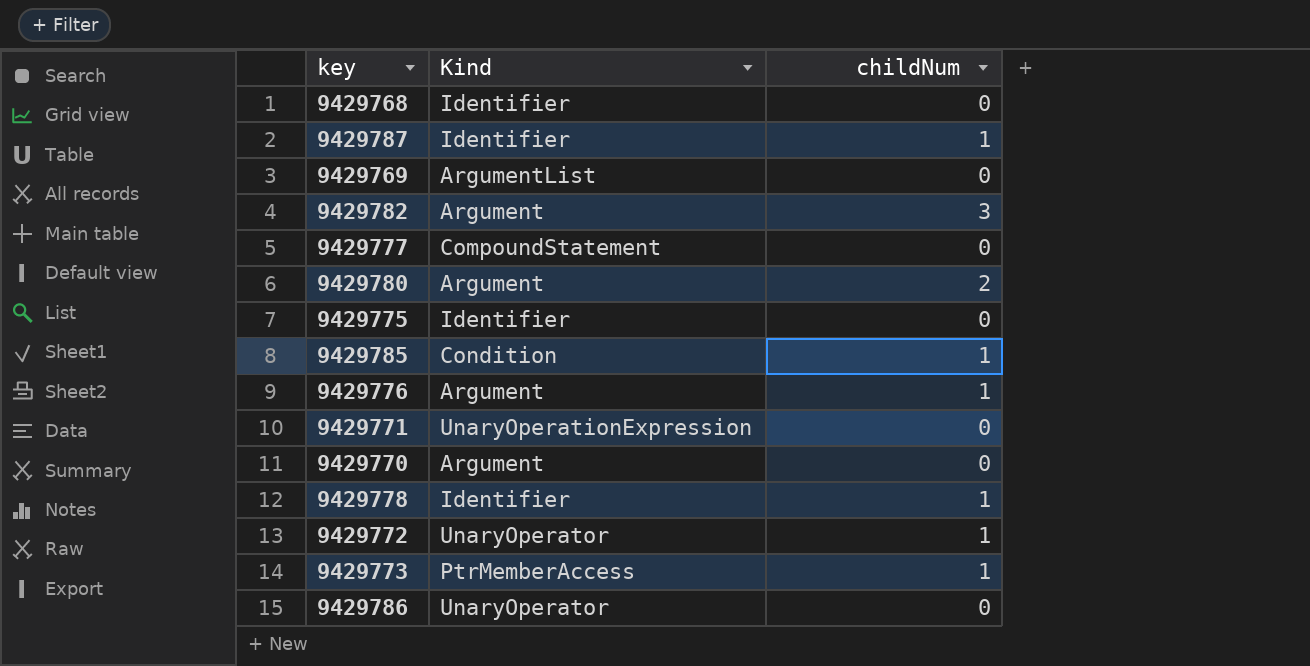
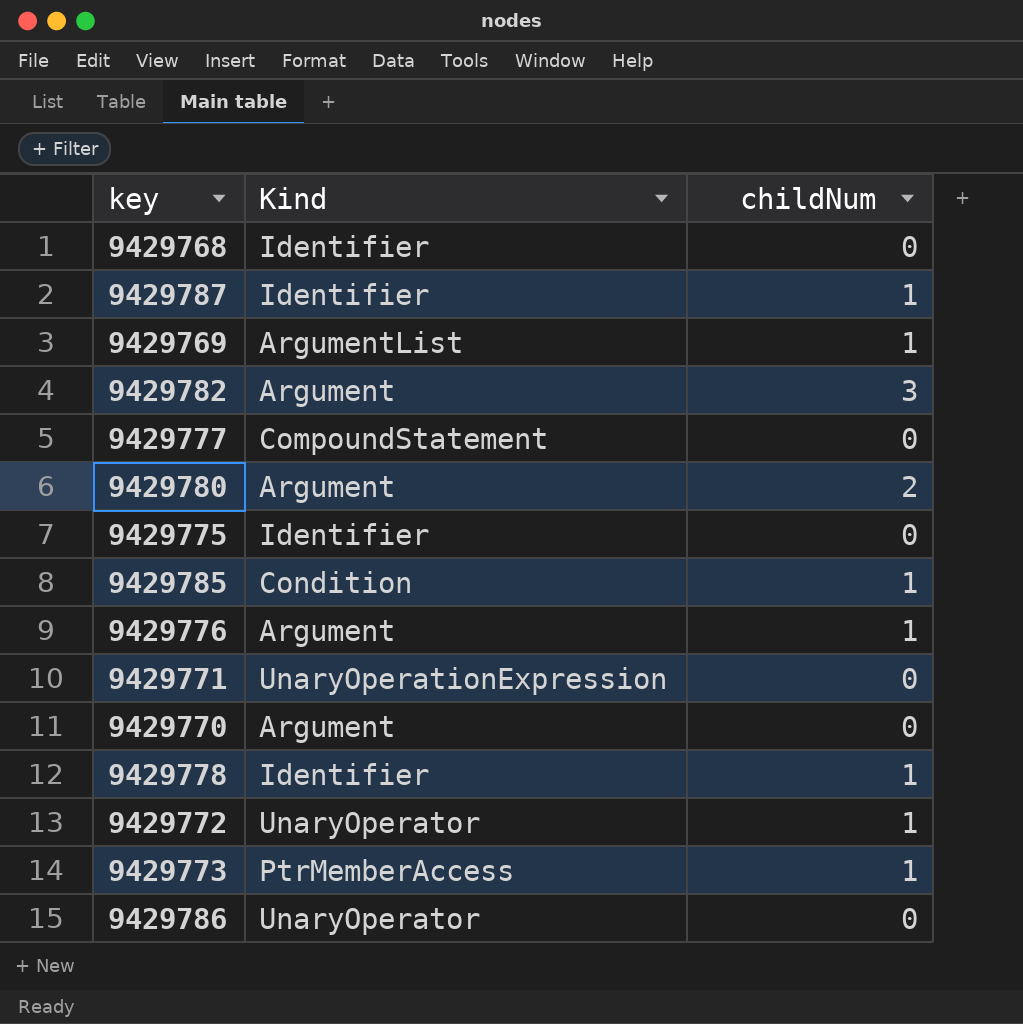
9429769 | childNum: 0 -> 1

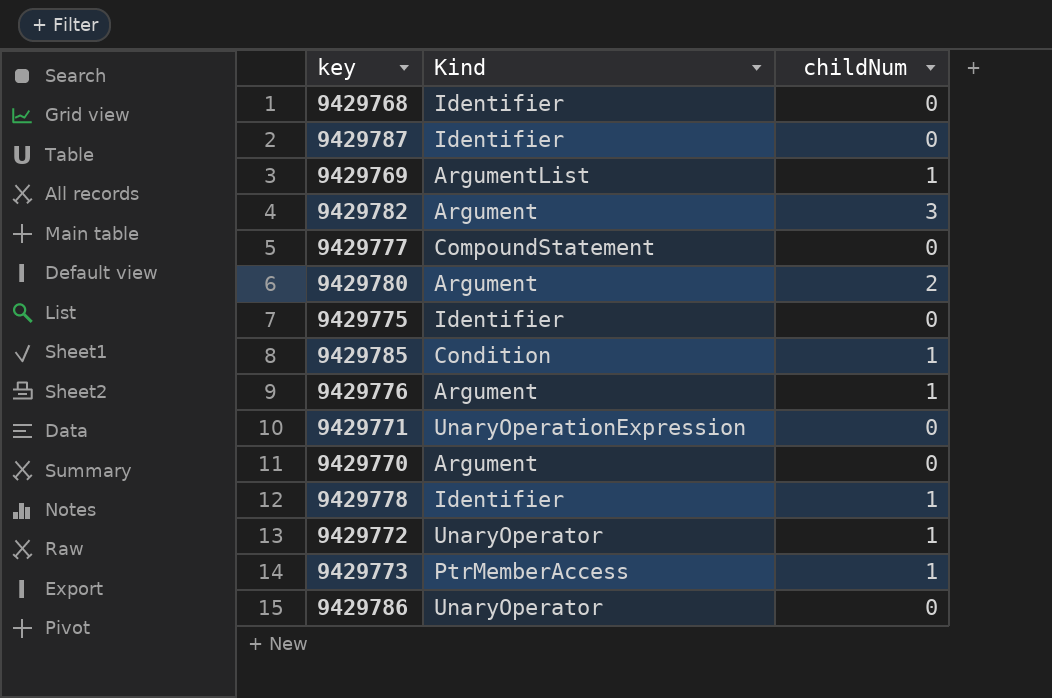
9429787 | childNum: 1 -> 0

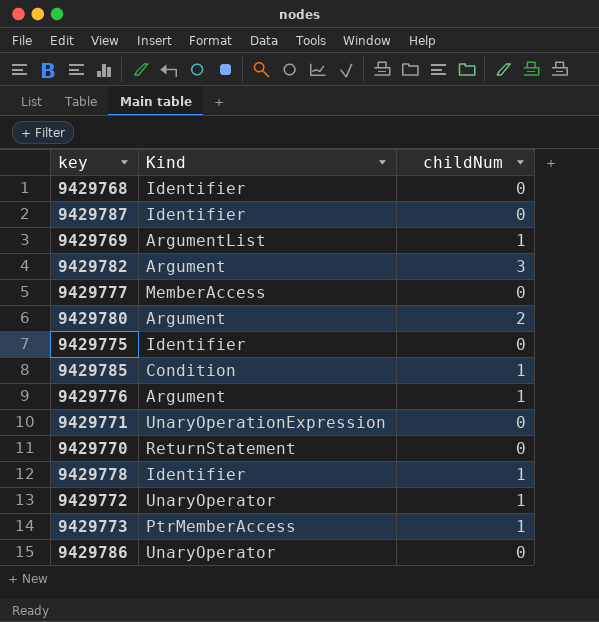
9429777 | Kind: CompoundStatement -> MemberAccess
9429770 | Kind: Argument -> ReturnStatement

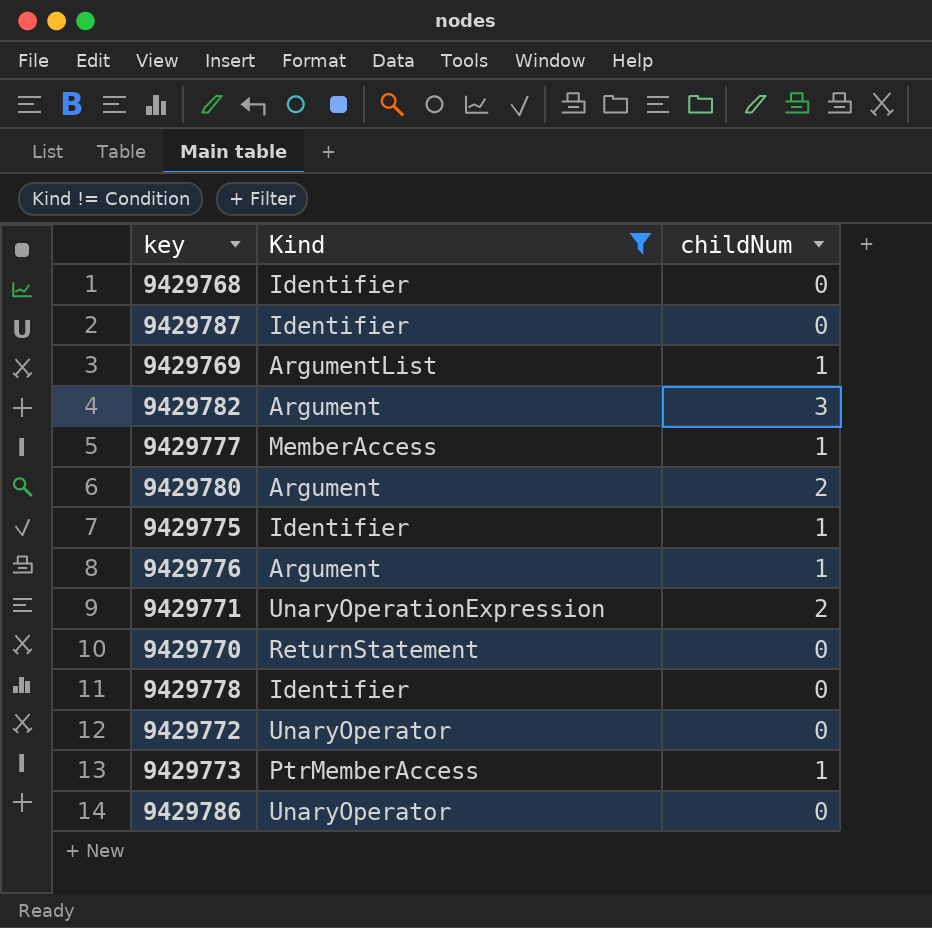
filter: none -> Kind != Condition
9429777 | childNum: 0 -> 1
9429775 | childNum: 0 -> 1
9429771 | childNum: 0 -> 2
9429778 | childNum: 1 -> 0
9429772 | childNum: 1 -> 0

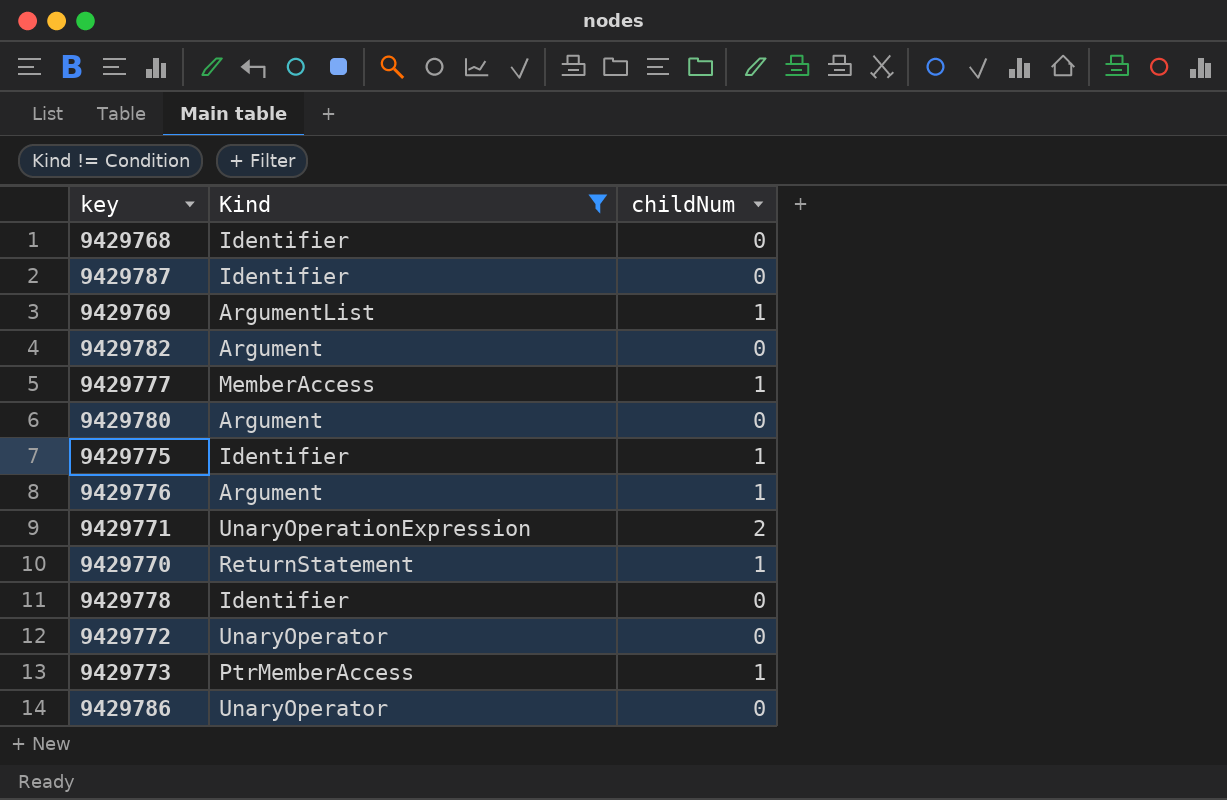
9429782 | childNum: 3 -> 0
9429780 | childNum: 2 -> 0
9429770 | childNum: 0 -> 1

